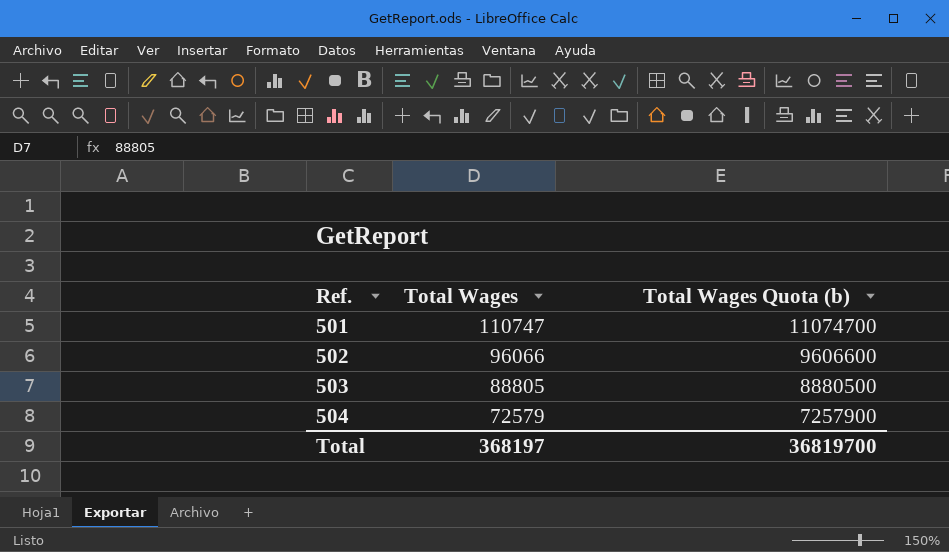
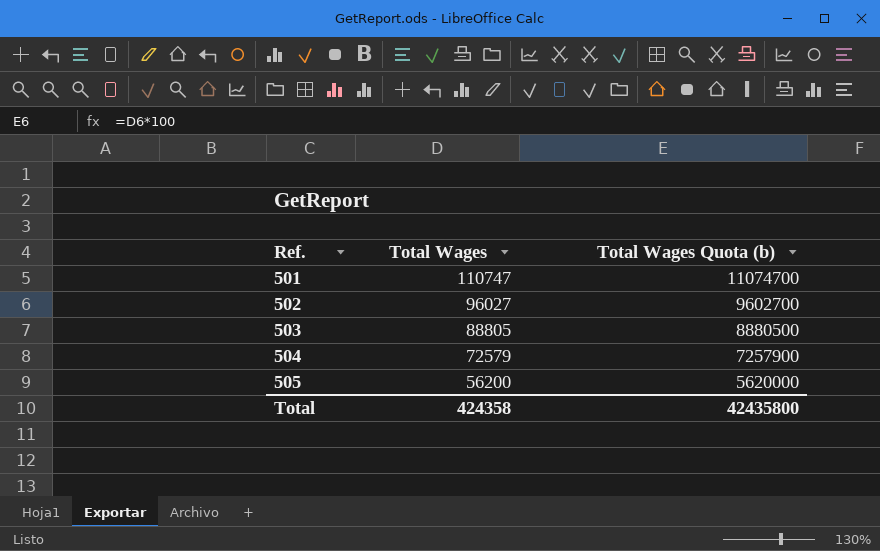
502 | Total Wages: 96066 -> 96027
502 | Total Wages Quota (b): 9606600 -> 9602700
row 505: none -> 56200 | 5620000
Total | Total Wages: 368197 -> 424358
Total | Total Wages Quota (b): 36819700 -> 42435800

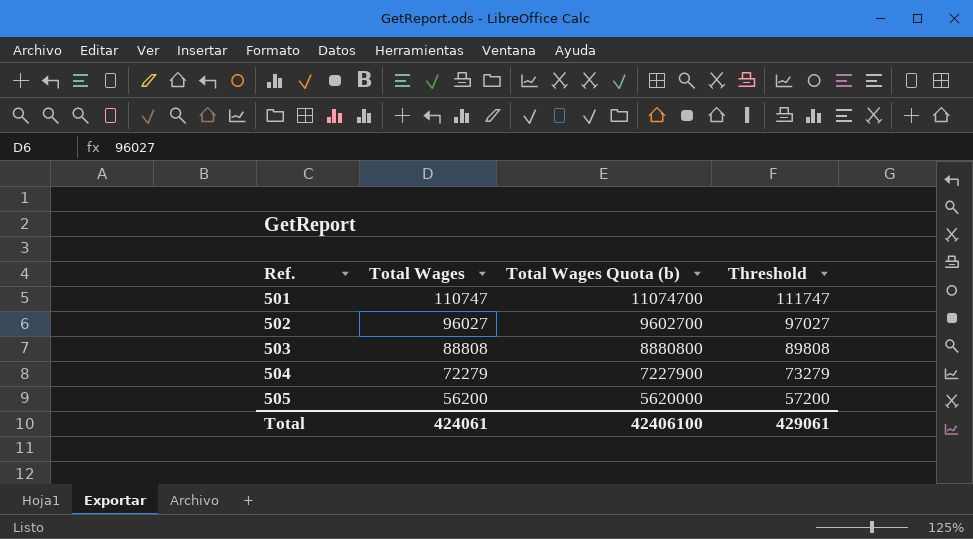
column Threshold | formula: none -> [Total Wages] + 1000
503 | Total Wages: 88805 -> 88808
503 | Total Wages Quota (b): 8880500 -> 8880800
504 | Total Wages: 72579 -> 72279
504 | Total Wages Quota (b): 7257900 -> 7227900
Total | Total Wages: 424358 -> 424061
Total | Total Wages Quota (b): 42435800 -> 42406100

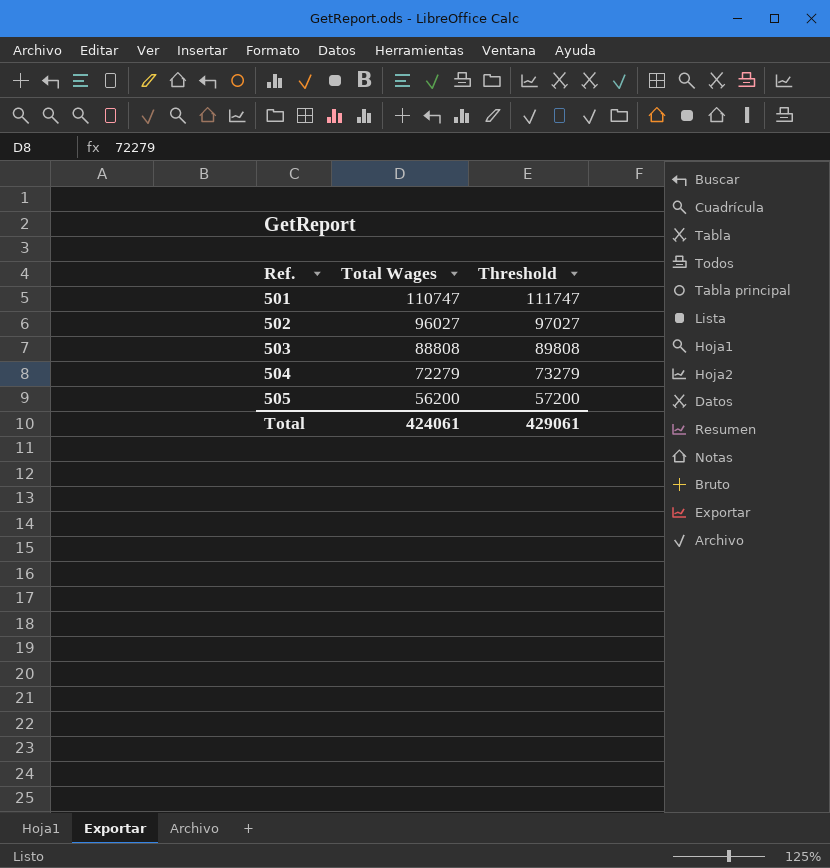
column Total Wages Quota (b) | formula: [Total Wages] * 100 -> none

